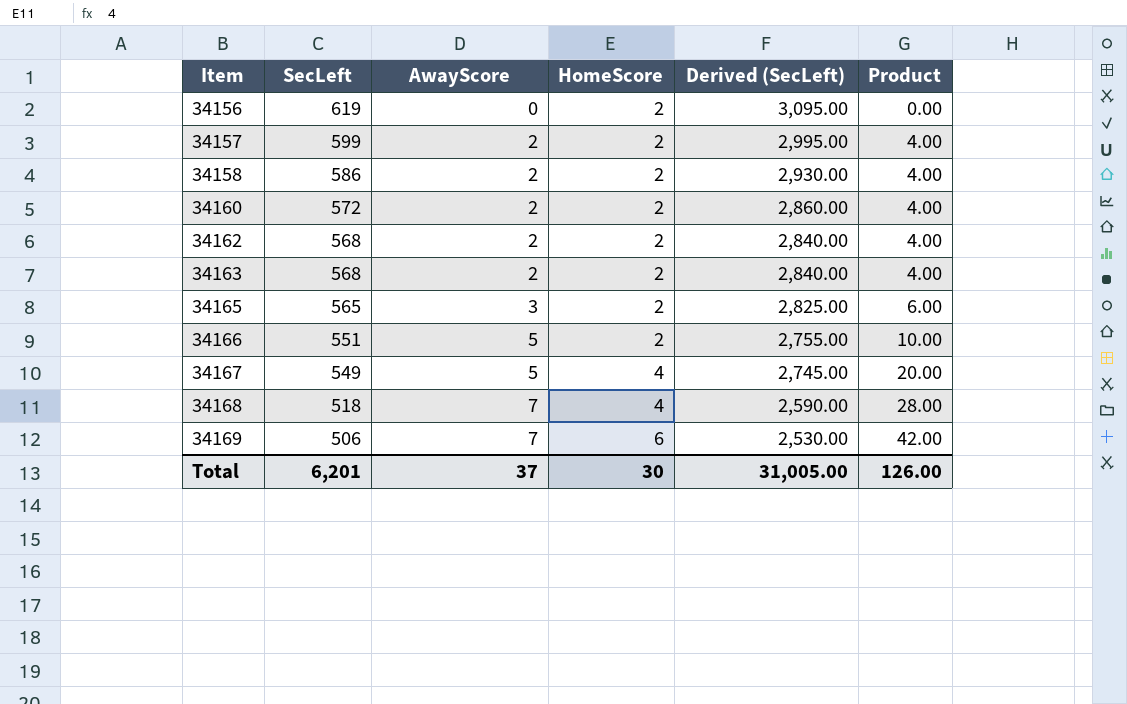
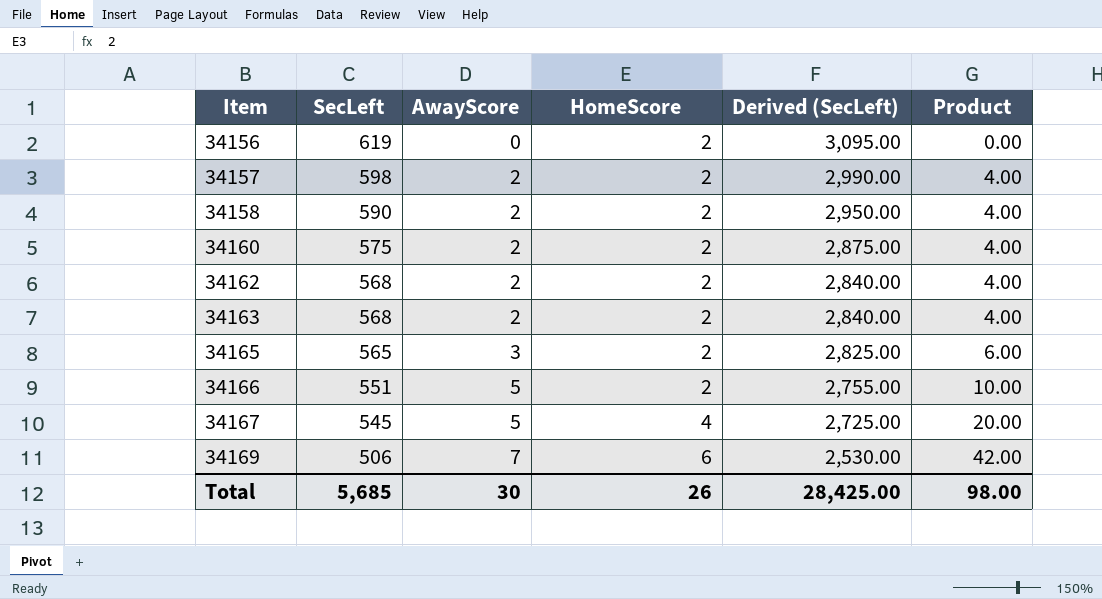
row 34168: 518 | 7 | 4 | 2,590.00 | 28.00 -> none
34157 | SecLeft: 599 -> 598
34157 | Derived (SecLeft): 2,995.00 -> 2,990.00
34158 | SecLeft: 586 -> 590
34158 | Derived (SecLeft): 2,930.00 -> 2,950.00
34160 | SecLeft: 572 -> 575
34160 | Derived (SecLeft): 2,860.00 -> 2,875.00
34167 | SecLeft: 549 -> 545
34167 | Derived (SecLeft): 2,745.00 -> 2,725.00
Total | SecLeft: 6,201 -> 5,685
Total | AwayScore: 37 -> 30
Total | HomeScore: 30 -> 26
Total | Derived (SecLeft): 31,005.00 -> 28,425.00
Total | Product: 126.00 -> 98.00

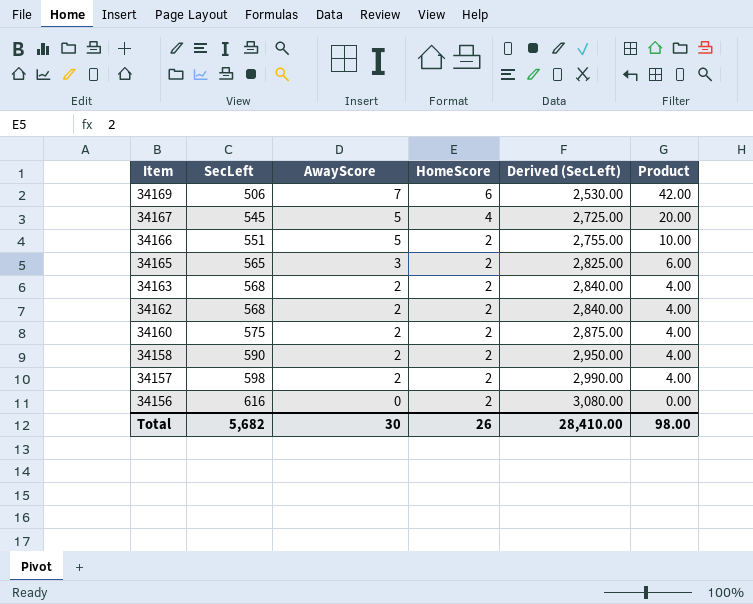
row order: Item ascending -> Item descending
34156 | SecLeft: 619 -> 616
34156 | Derived (SecLeft): 3,095.00 -> 3,080.00
Total | SecLeft: 5,685 -> 5,682
Total | Derived (SecLeft): 28,425.00 -> 28,410.00

